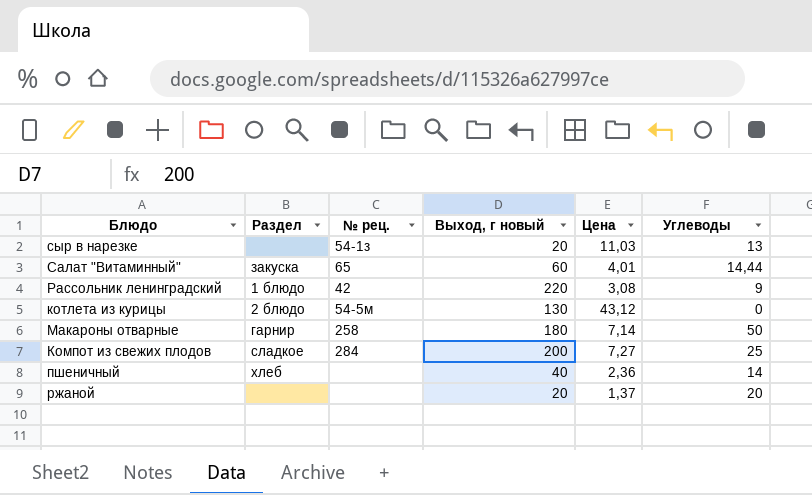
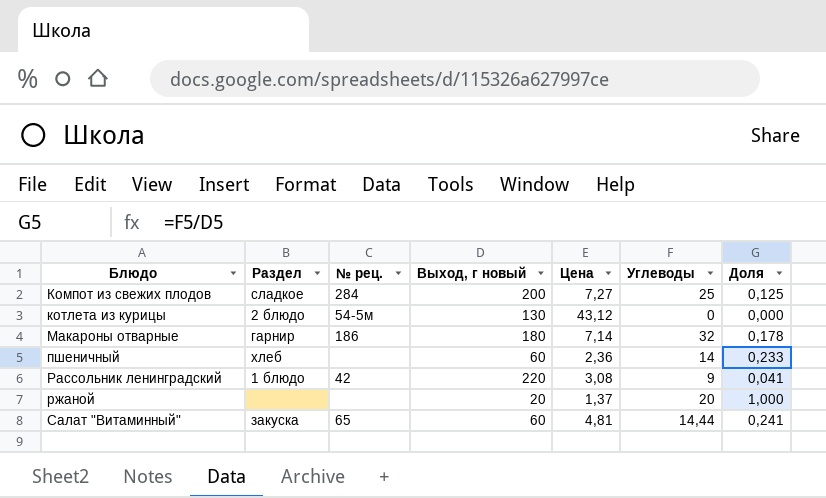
row order: none -> Блюдо ascending
column Доля | formula: none -> [Углеводы] / [Выход, г новый]
row сыр в нарезке: none | 54-1з | 20 | 11,03 | 13 -> none
Макароны отварные | № рец.: 258 -> 186
Макароны отварные | Углеводы: 50 -> 32
пшеничный | Выход, г новый: 40 -> 60
Салат "Витаминный" | Цена: 4,01 -> 4,81

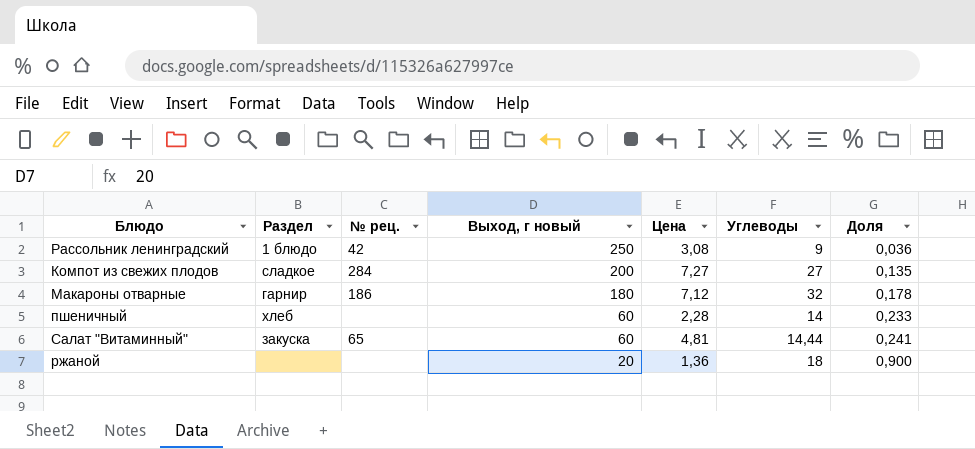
row order: Блюдо ascending -> Выход, г новый descending
row котлета из курицы: 2 блюдо | 54-5м | 130 | 43,12 | 0 | 0,000 -> none
Рассольник ленинградский | Выход, г новый: 220 -> 250
Рассольник ленинградский | Доля: 0,041 -> 0,036
Компот из свежих плодов | Углеводы: 25 -> 27
Компот из свежих плодов | Доля: 0,125 -> 0,135
Макароны отварные | Цена: 7,14 -> 7,12
пшеничный | Цена: 2,36 -> 2,28
ржаной | Цена: 1,37 -> 1,36
ржаной | Углеводы: 20 -> 18
ржаной | Доля: 1,000 -> 0,900

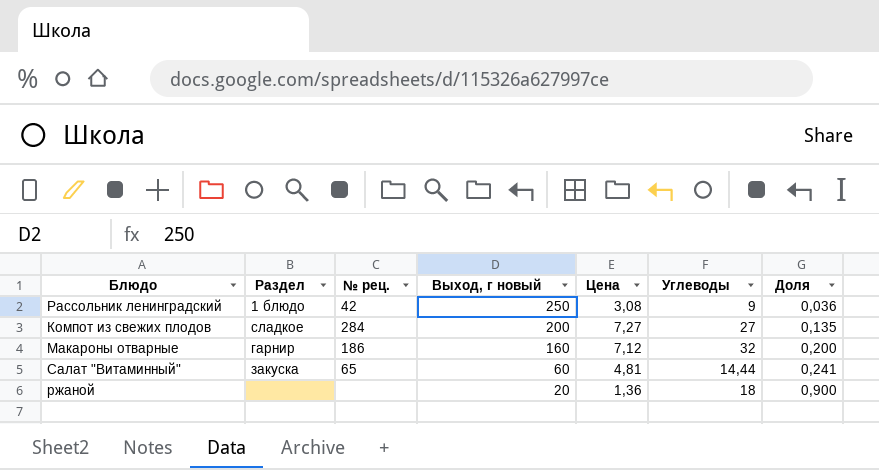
row пшеничный: хлеб | none | 60 | 2,28 | 14 | 0,233 -> none
Макароны отварные | Выход, г новый: 180 -> 160
Макароны отварные | Доля: 0,178 -> 0,200

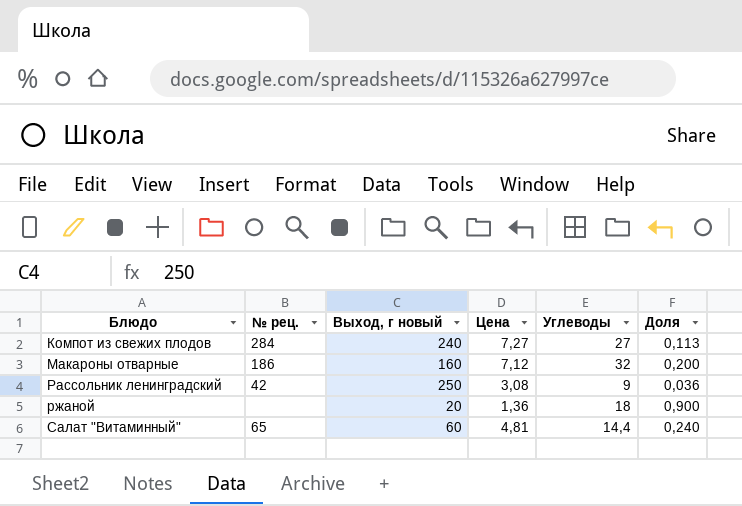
row order: Выход, г новый descending -> Блюдо ascending
column Раздел | position: 2 -> none
Компот из свежих плодов | Выход, г новый: 200 -> 240
Компот из свежих плодов | Доля: 0,135 -> 0,113
Салат "Витаминный" | Углеводы: 14,44 -> 14,4
Салат "Витаминный" | Доля: 0,241 -> 0,240

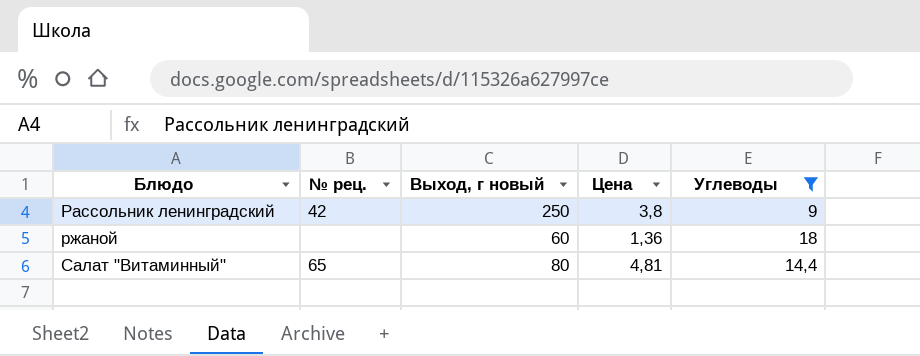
filter: none -> Углеводы <= 18
column Доля | formula: [Углеводы] / [Выход, г новый] -> none
Рассольник ленинградский | Цена: 3,08 -> 3,8
ржаной | Выход, г новый: 20 -> 60
Салат "Витаминный" | Выход, г новый: 60 -> 80

